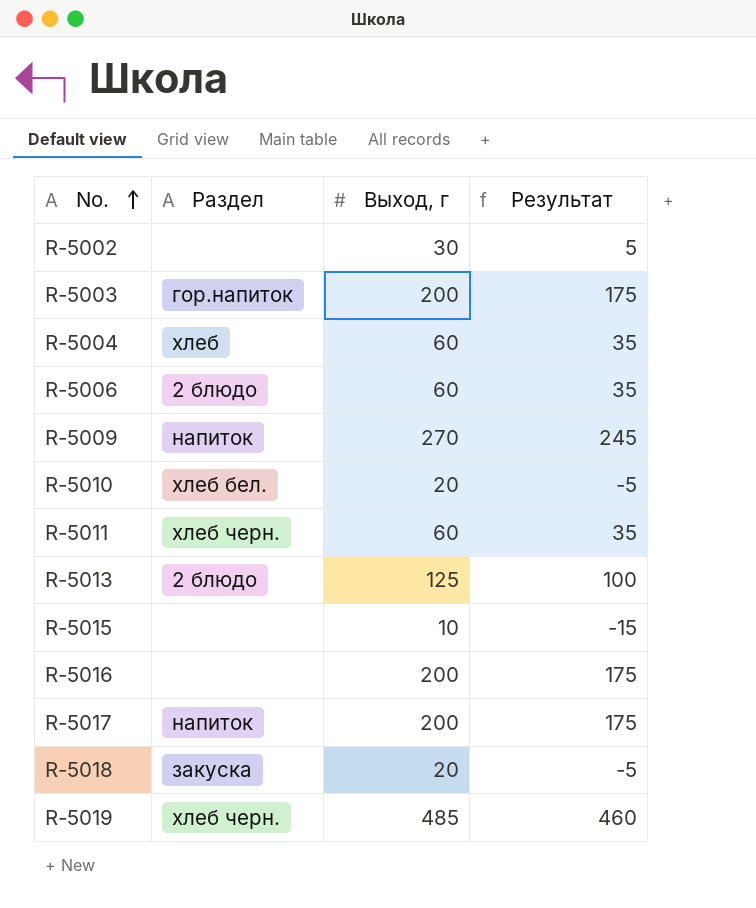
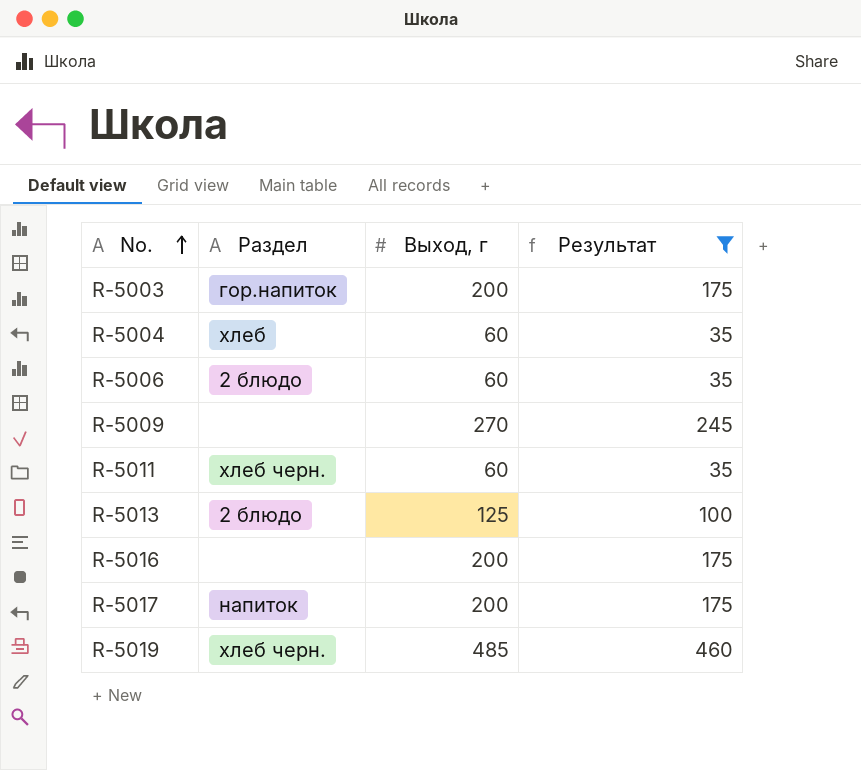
filter: none -> Результат >= 35
R-5009 | Раздел: напиток -> none

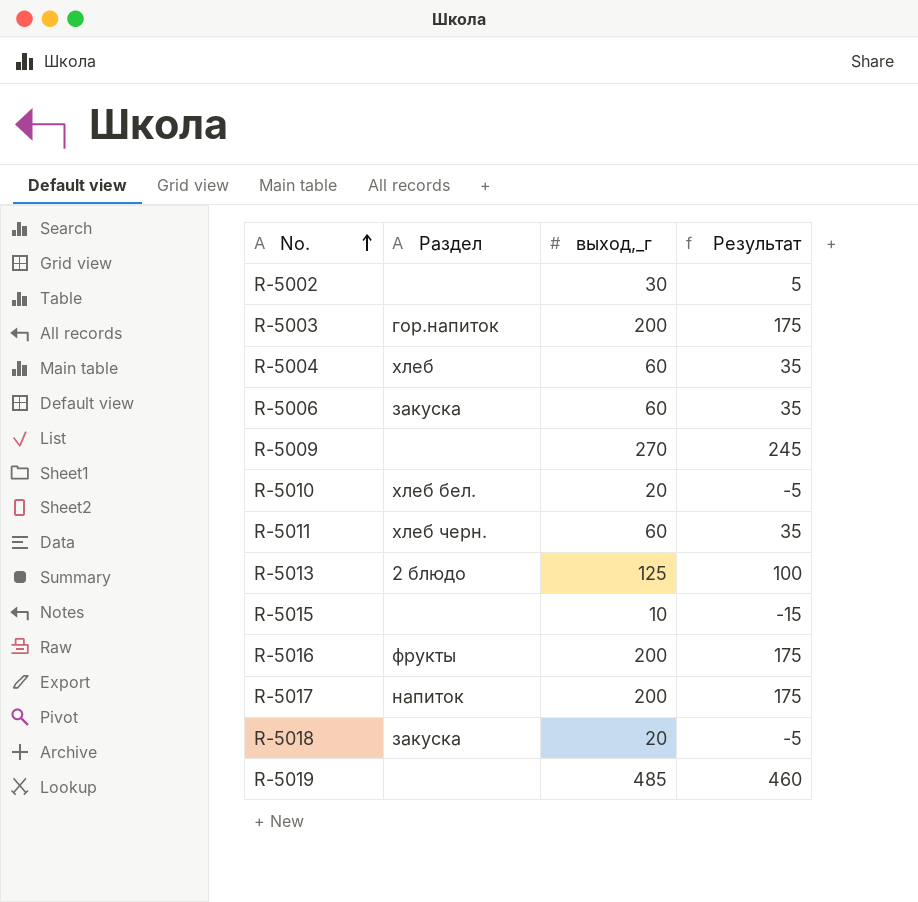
filter: Результат >= 35 -> none
column name: Выход, г -> выход,_г
R-5006 | Раздел: 2 блюдо -> закуска
R-5016 | Раздел: none -> фрукты
R-5019 | Раздел: хлеб черн. -> none

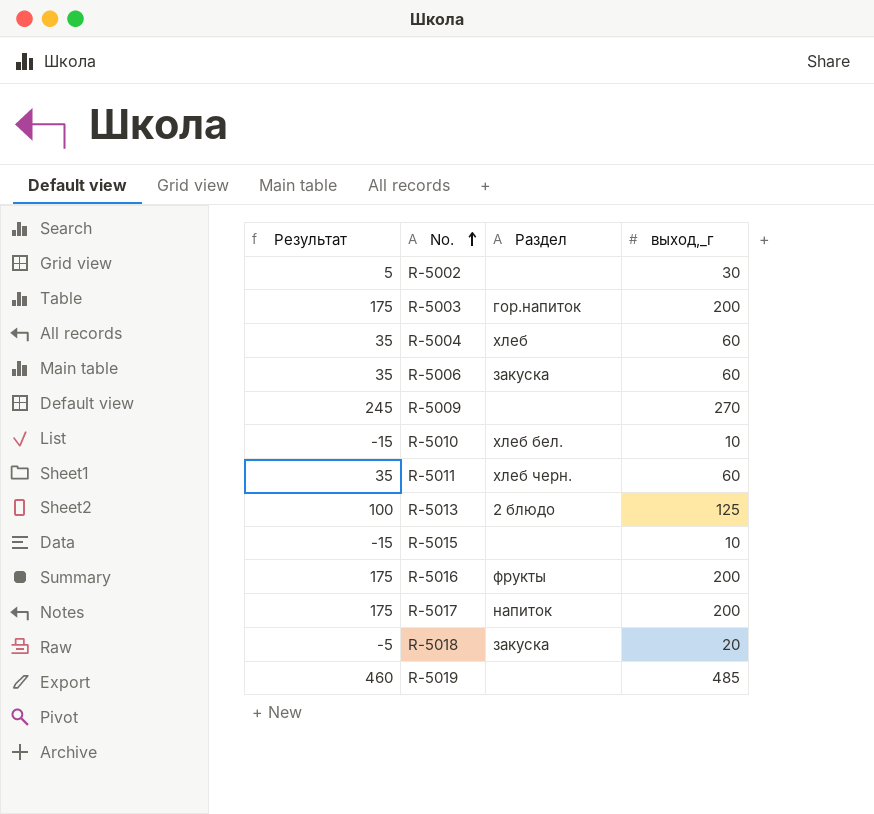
column Результат | position: 4 -> 1
R-5010 | Результат: -5 -> -15
R-5010 | выход,_г: 20 -> 10

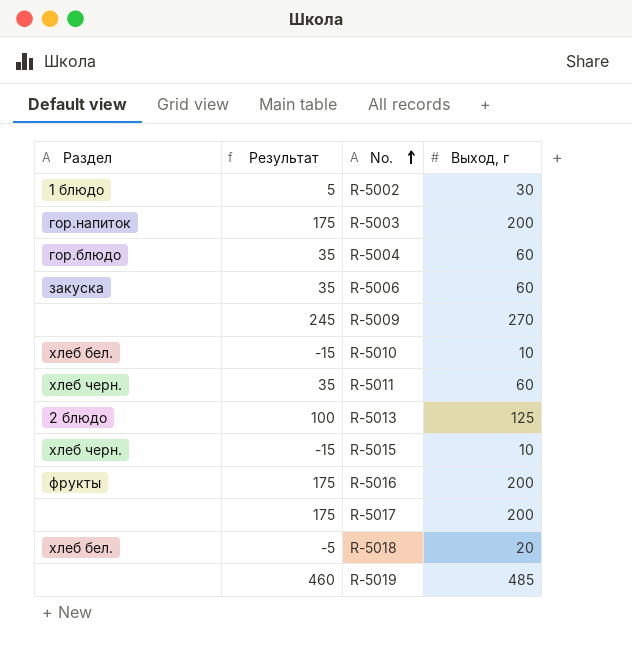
column Раздел | position: 3 -> 1
column name: выход,_г -> Выход, г
R-5002 | Раздел: none -> 1 блюдо
R-5004 | Раздел: хлеб -> гор.блюдо
R-5015 | Раздел: none -> хлеб черн.
R-5017 | Раздел: напиток -> none
R-5018 | Раздел: закуска -> хлеб бел.

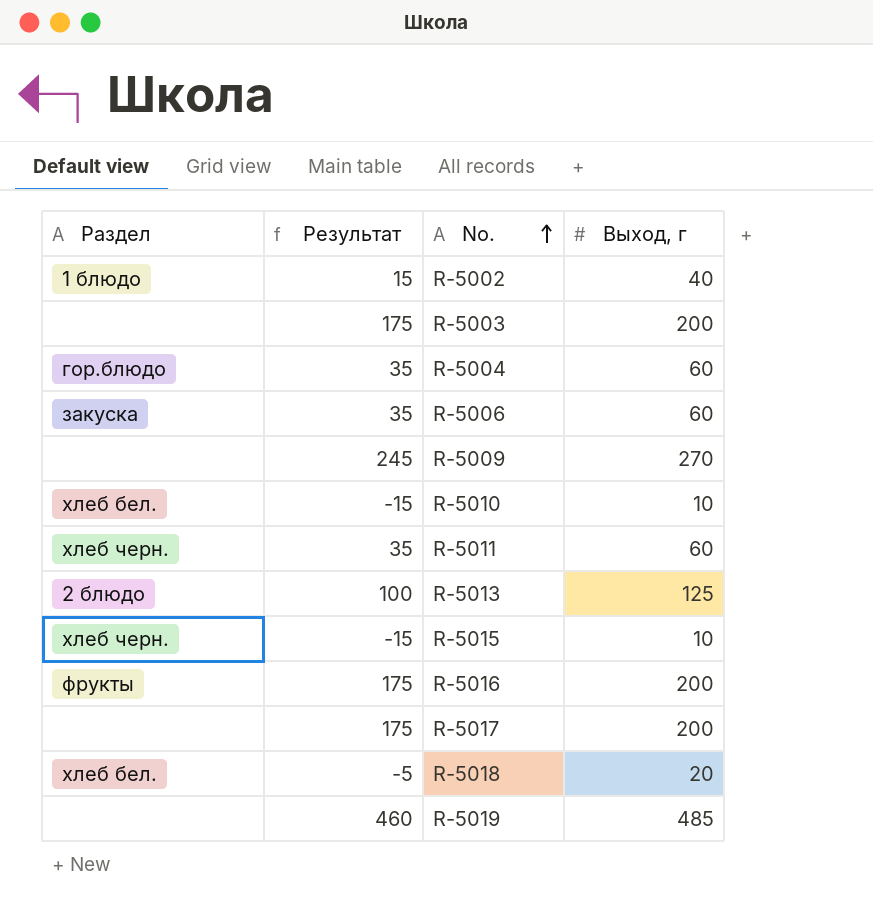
R-5002 | Результат: 5 -> 15
R-5002 | Выход, г: 30 -> 40
R-5003 | Раздел: гор.напиток -> none

